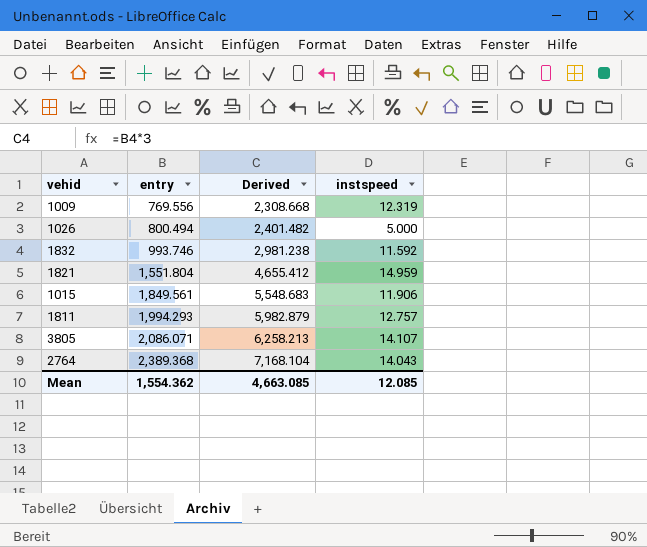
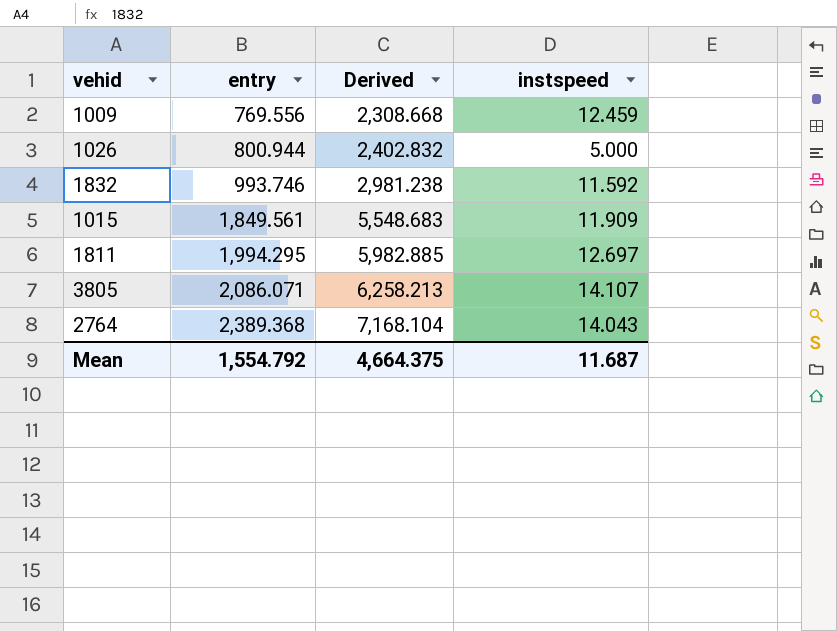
row 1821: 1,551.804 | 4,655.412 | 14.959 -> none
1009 | instspeed: 12.319 -> 12.459
1026 | entry: 800.494 -> 800.944
1026 | Derived: 2,401.482 -> 2,402.832
1015 | instspeed: 11.906 -> 11.909
1811 | entry: 1,994.293 -> 1,994.295
1811 | Derived: 5,982.879 -> 5,982.885
1811 | instspeed: 12.757 -> 12.697
Mean | entry: 1,554.362 -> 1,554.792
Mean | Derived: 4,663.085 -> 4,664.375
Mean | instspeed: 12.085 -> 11.687

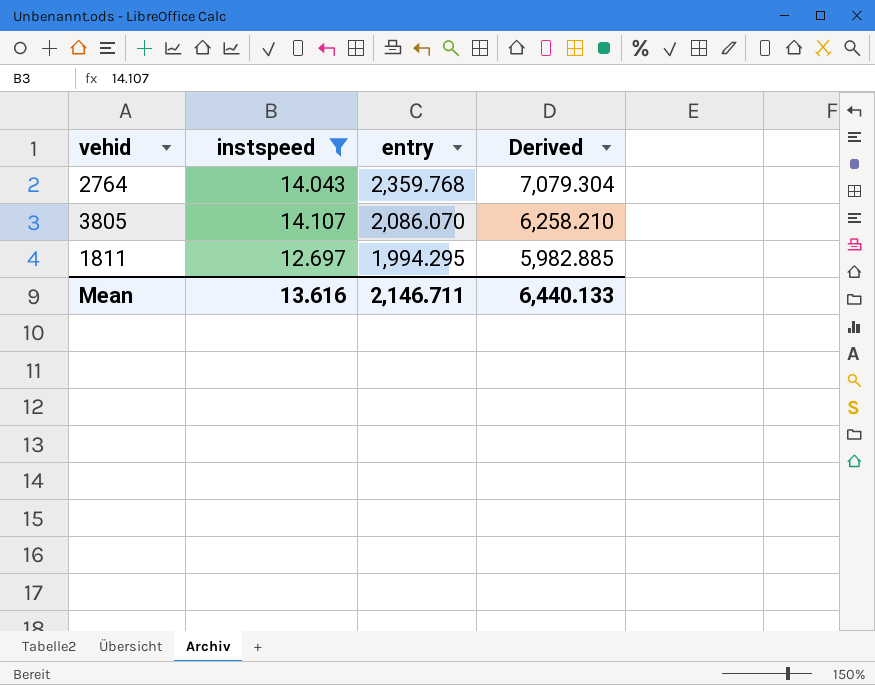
filter: none -> instspeed >= 12.697
row order: entry ascending -> entry descending
column instspeed | position: 4 -> 2
2764 | entry: 2,389.368 -> 2,359.768
2764 | Derived: 7,168.104 -> 7,079.304
3805 | entry: 2,086.071 -> 2,086.070
3805 | Derived: 6,258.213 -> 6,258.210
Mean | instspeed: 11.687 -> 13.616
Mean | entry: 1,554.792 -> 2,146.711
Mean | Derived: 4,664.375 -> 6,440.133

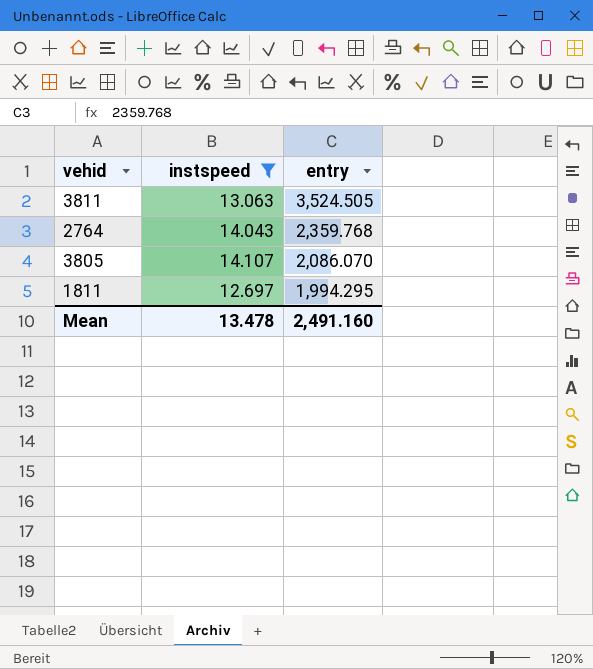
column Derived | formula: [entry] * 3 -> none
row 3811: none -> 13.063 | 3,524.505
Mean | instspeed: 13.616 -> 13.478
Mean | entry: 2,146.711 -> 2,491.160

